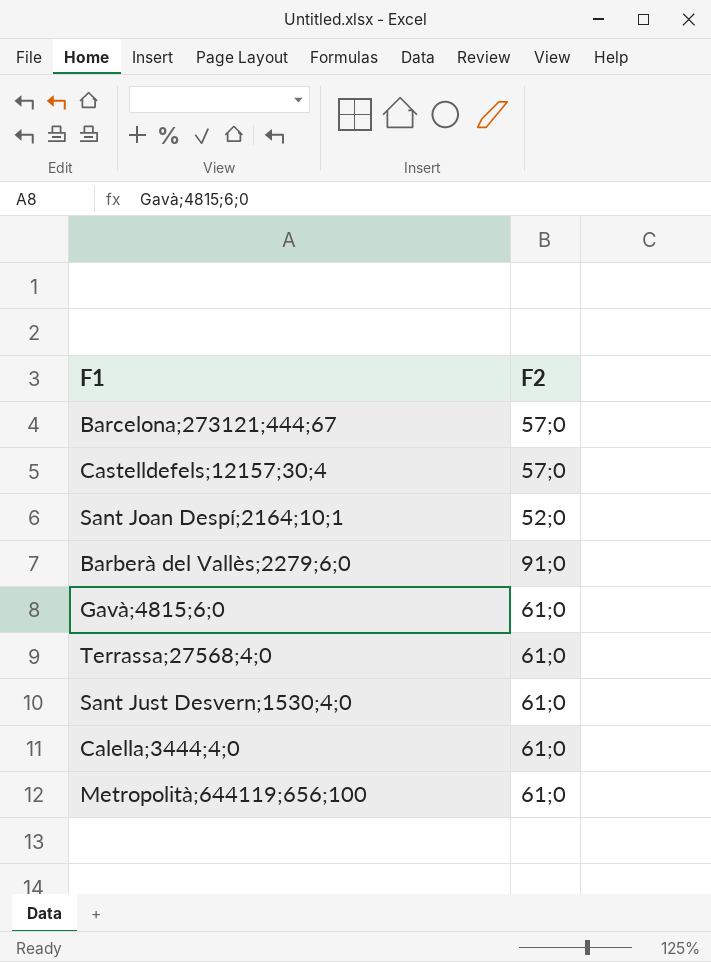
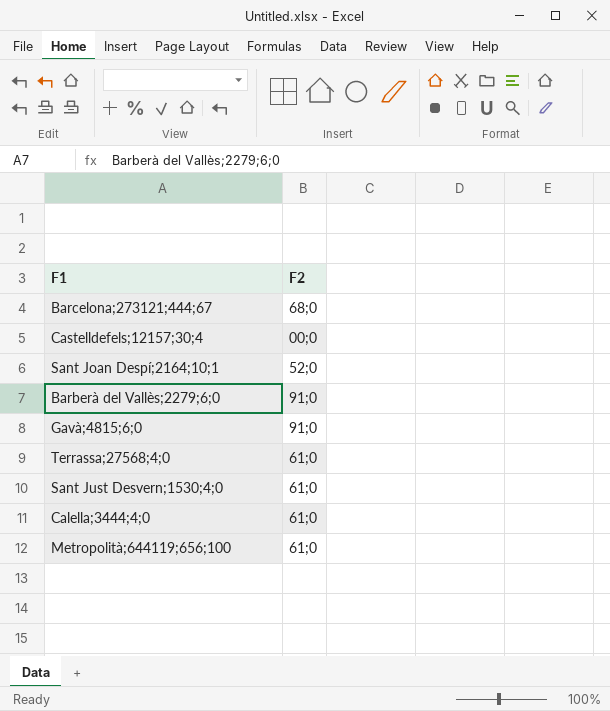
Barcelona;273121;444;67 | F2: 57;0 -> 68;0
Castelldefels;12157;30;4 | F2: 57;0 -> 00;0
Gavà;4815;6;0 | F2: 61;0 -> 91;0

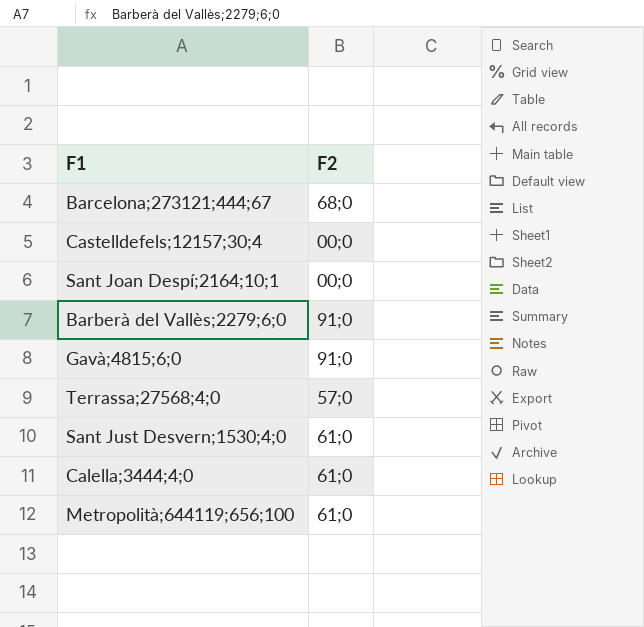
Sant Joan Despí;2164;10;1 | F2: 52;0 -> 00;0
Terrassa;27568;4;0 | F2: 61;0 -> 57;0

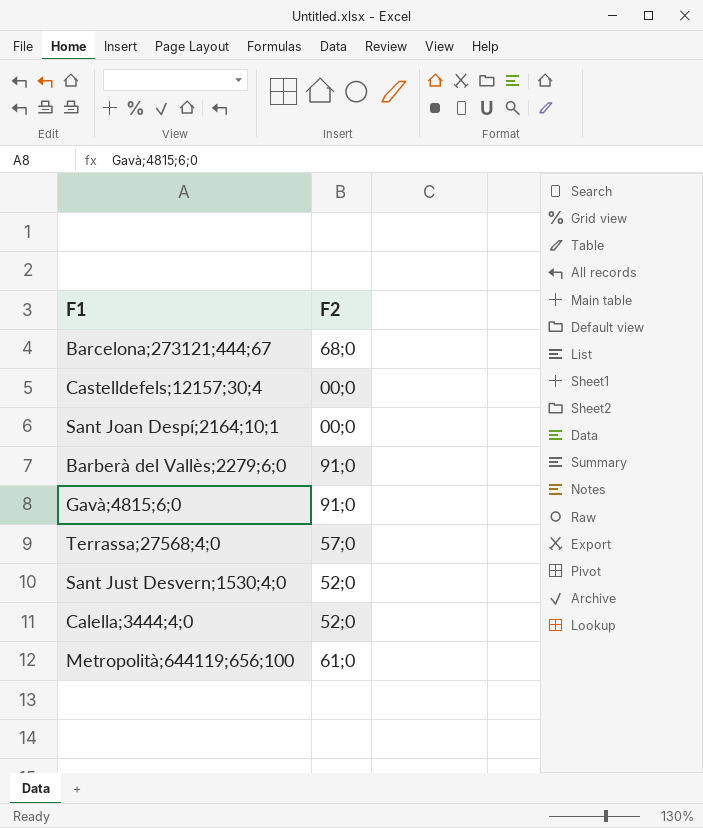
Sant Just Desvern;1530;4;0 | F2: 61;0 -> 52;0
Calella;3444;4;0 | F2: 61;0 -> 52;0

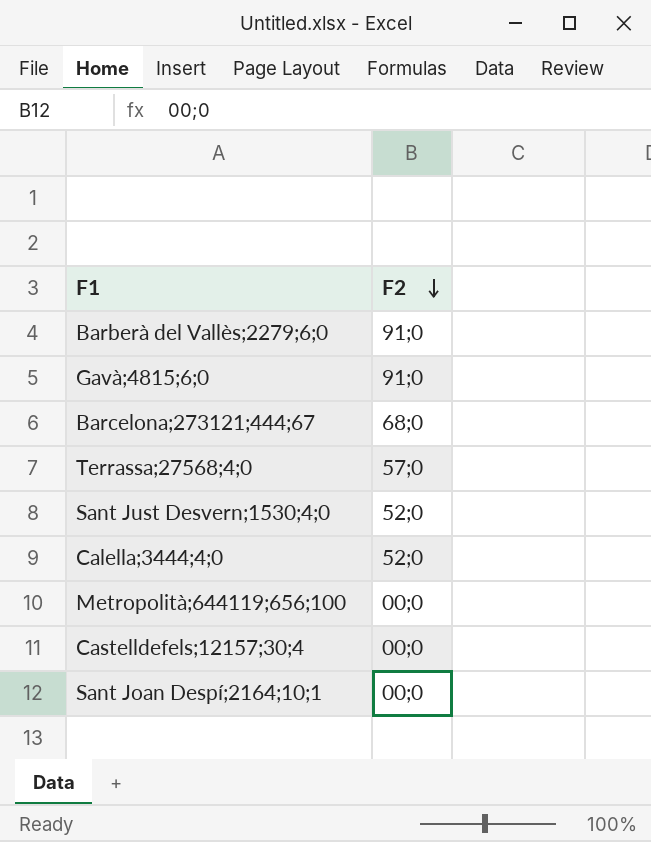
row order: none -> F2 descending
Metropolità;644119;656;100 | F2: 61;0 -> 00;0

